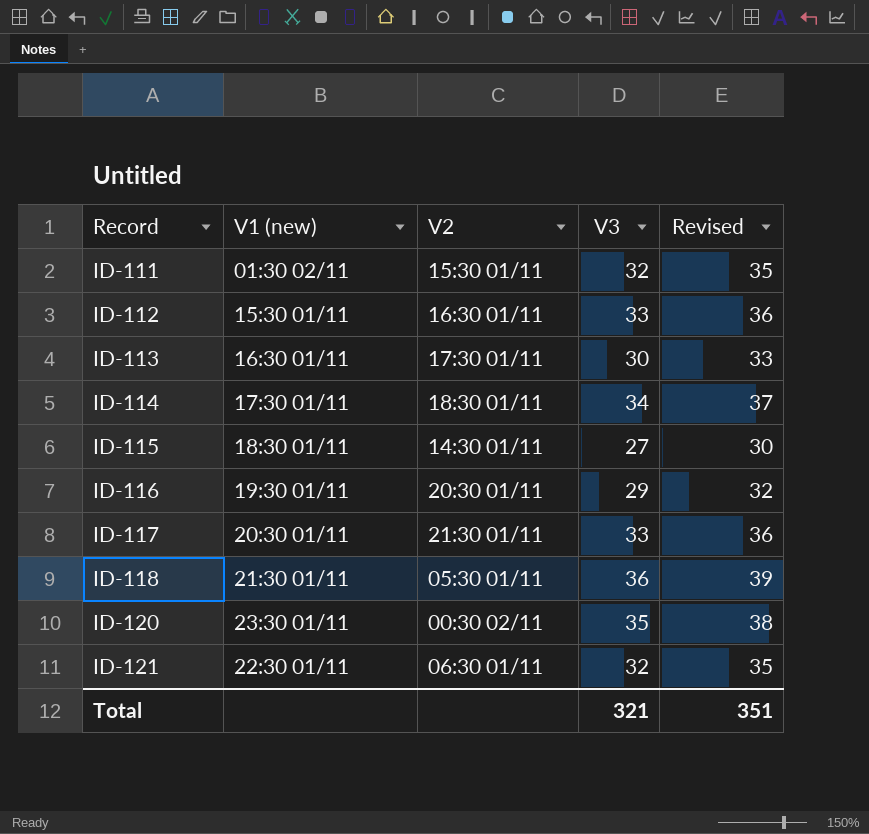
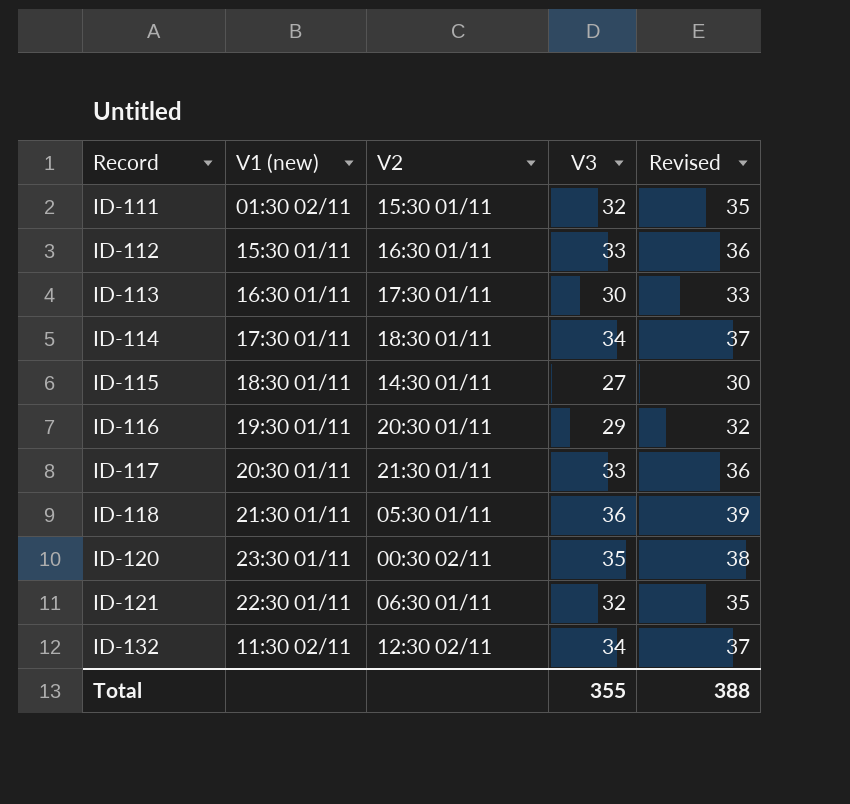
row ID-132: none -> 11:30 02/11 | 12:30 02/11 | 34 | 37
Total | V3: 321 -> 355
Total | Revised: 351 -> 388

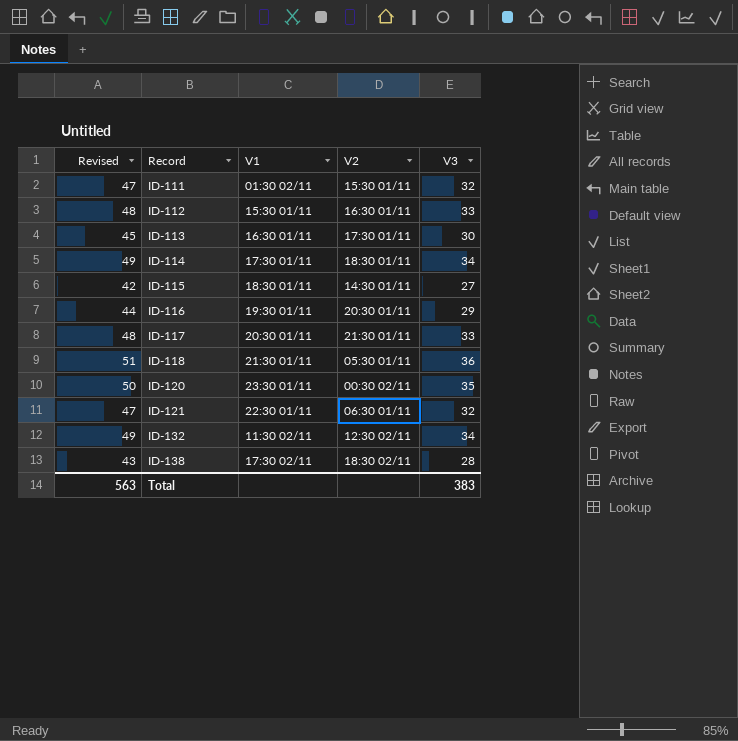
column Revised | formula: [V3] + 3 -> [V3] + 15
column Revised | position: 5 -> 1
column name: V1 (new) -> V1
row ID-138: none -> 43 | 17:30 02/11 | 18:30 02/11 | 28
Total | Revised: 388 -> 563
Total | V3: 355 -> 383

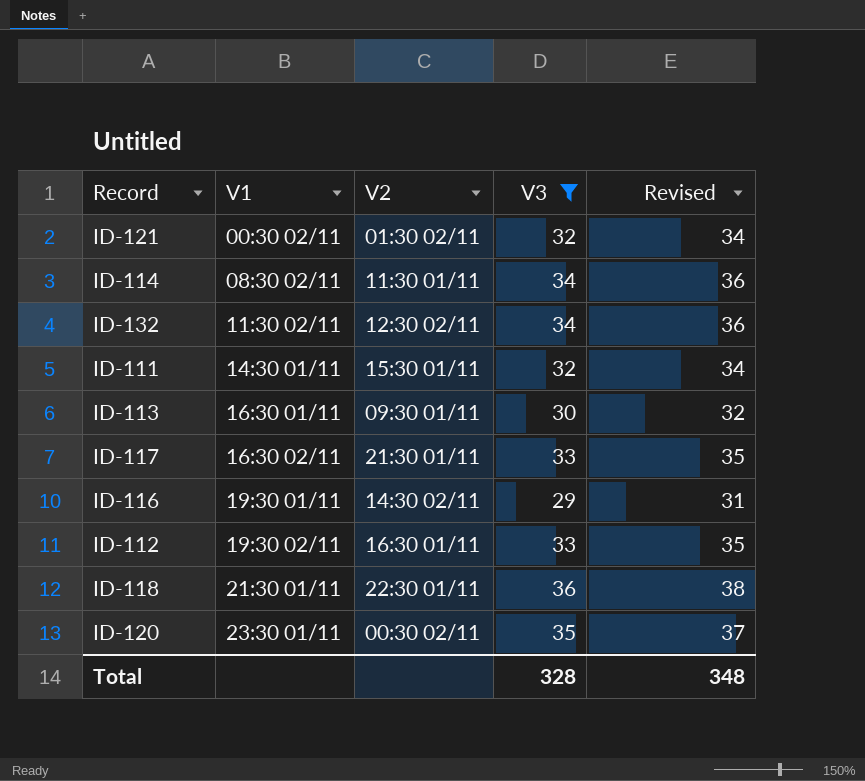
filter: none -> V3 >= 29
row order: Record ascending -> V1 ascending
column Revised | formula: [V3] + 15 -> [V3] + 2
column Revised | position: 1 -> 5
ID-121 | V1: 22:30 01/11 -> 00:30 02/11
ID-121 | V2: 06:30 01/11 -> 01:30 02/11
ID-114 | V1: 17:30 01/11 -> 08:30 02/11
ID-114 | V2: 18:30 01/11 -> 11:30 01/11
ID-111 | V1: 01:30 02/11 -> 14:30 01/11
ID-113 | V2: 17:30 01/11 -> 09:30 01/11
ID-117 | V1: 20:30 01/11 -> 16:30 02/11
ID-116 | V2: 20:30 01/11 -> 14:30 02/11
ID-112 | V1: 15:30 01/11 -> 19:30 02/11
ID-118 | V2: 05:30 01/11 -> 22:30 01/11
Total | V3: 383 -> 328
Total | Revised: 563 -> 348

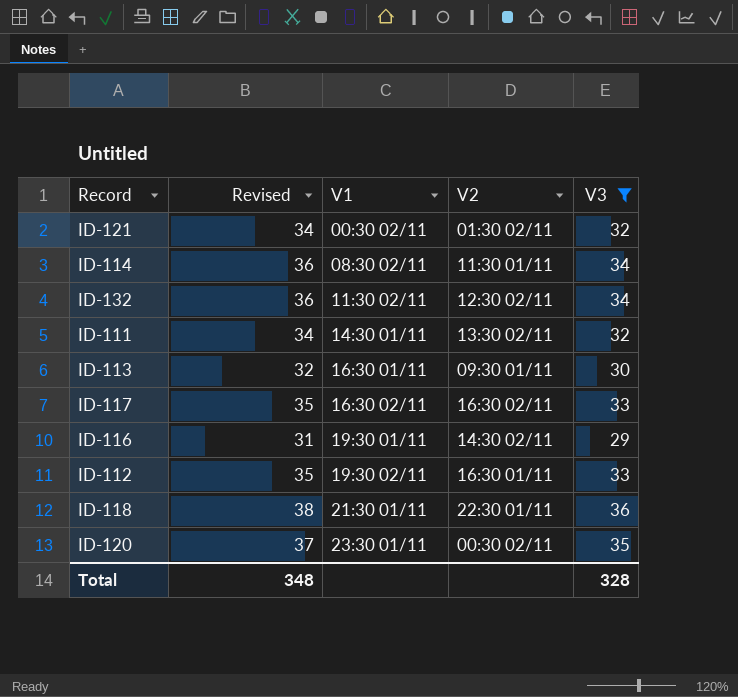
column Revised | position: 5 -> 2
ID-111 | V2: 15:30 01/11 -> 13:30 02/11
ID-117 | V2: 21:30 01/11 -> 16:30 02/11

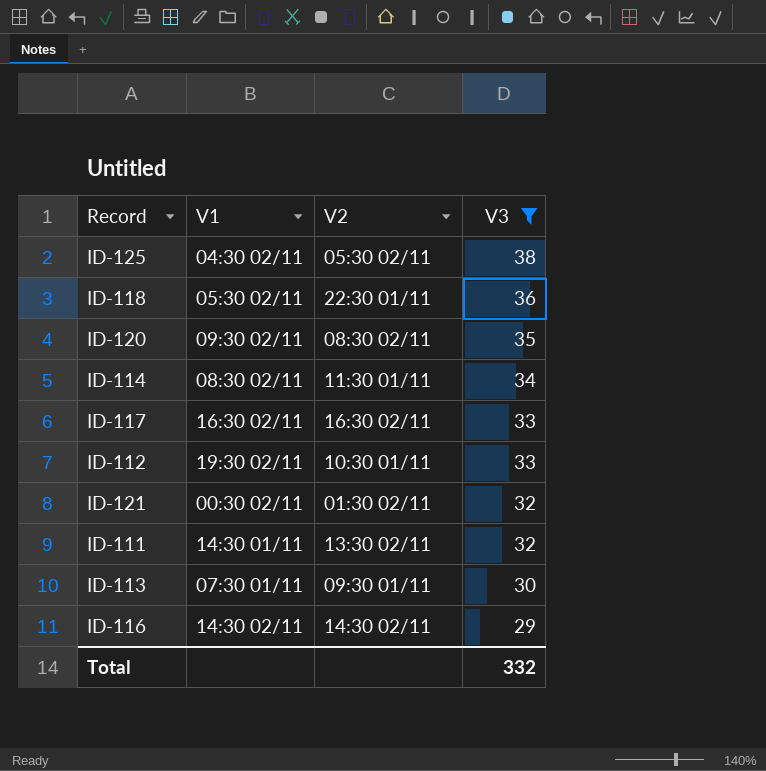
row order: V1 ascending -> V3 descending
column Revised | formula: [V3] + 2 -> none
row ID-132: 36 | 11:30 02/11 | 12:30 02/11 | 34 -> none
row ID-125: none -> 04:30 02/11 | 05:30 02/11 | 38
ID-118 | V1: 21:30 01/11 -> 05:30 02/11
ID-120 | V1: 23:30 01/11 -> 09:30 02/11
ID-120 | V2: 00:30 02/11 -> 08:30 02/11
ID-112 | V2: 16:30 01/11 -> 10:30 01/11
ID-113 | V1: 16:30 01/11 -> 07:30 01/11
ID-116 | V1: 19:30 01/11 -> 14:30 02/11
Total | V3: 328 -> 332

